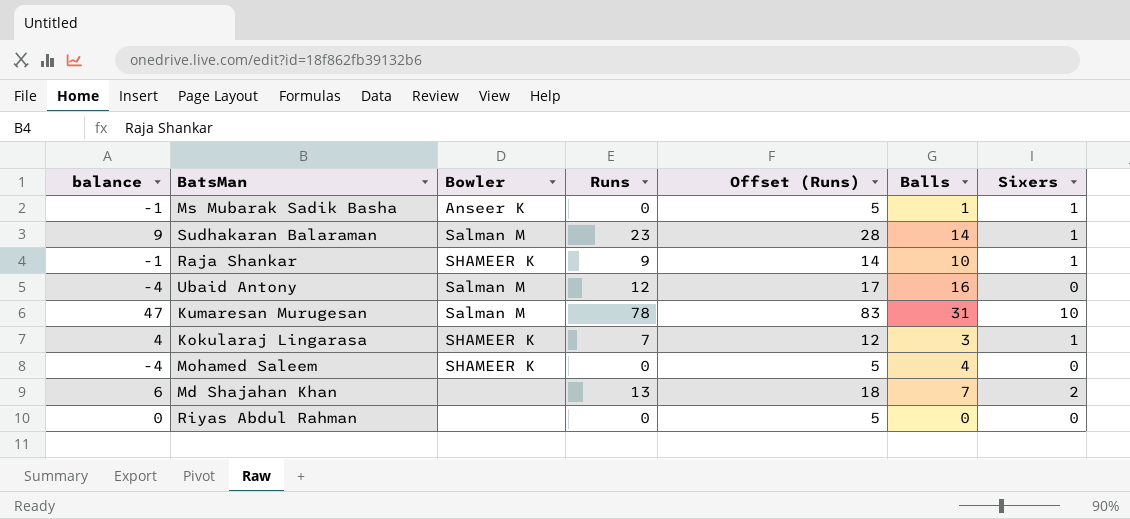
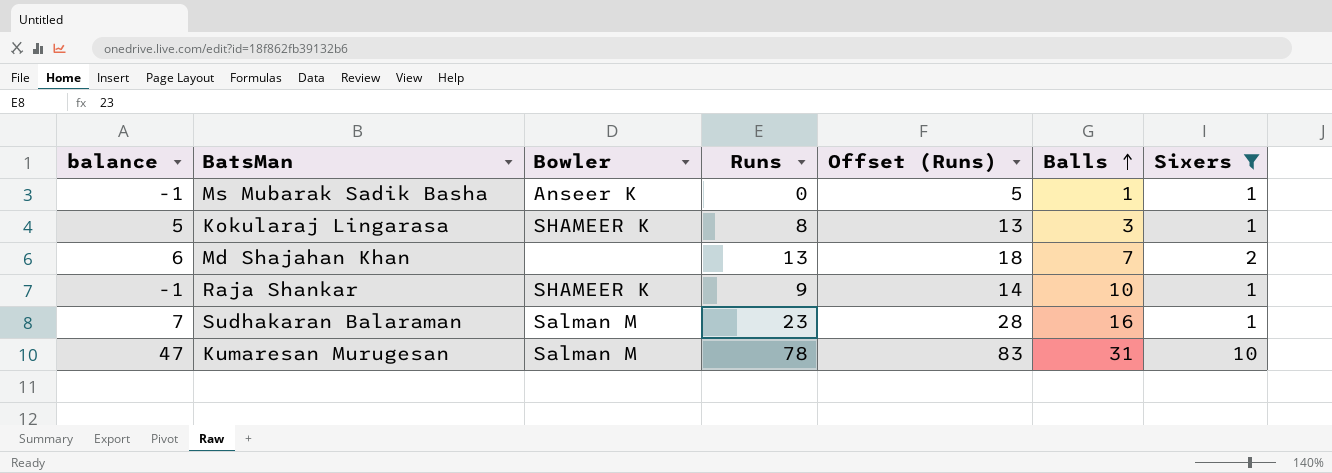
filter: none -> Sixers != 0
row order: none -> Balls ascending
Kokularaj Lingarasa | balance: 4 -> 5
Kokularaj Lingarasa | Runs: 7 -> 8
Kokularaj Lingarasa | Offset (Runs): 12 -> 13
Sudhakaran Balaraman | balance: 9 -> 7
Sudhakaran Balaraman | Balls: 14 -> 16

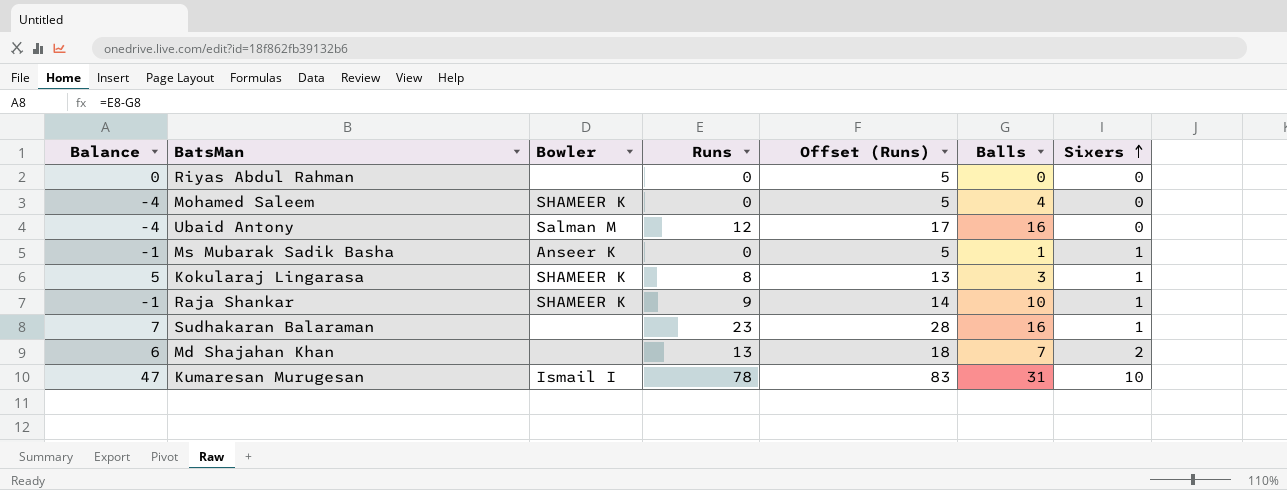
filter: Sixers != 0 -> none
row order: Balls ascending -> Sixers ascending
column name: balance -> Balance
Sudhakaran Balaraman | Bowler: Salman M -> none
Kumaresan Murugesan | Bowler: Salman M -> Ismail I

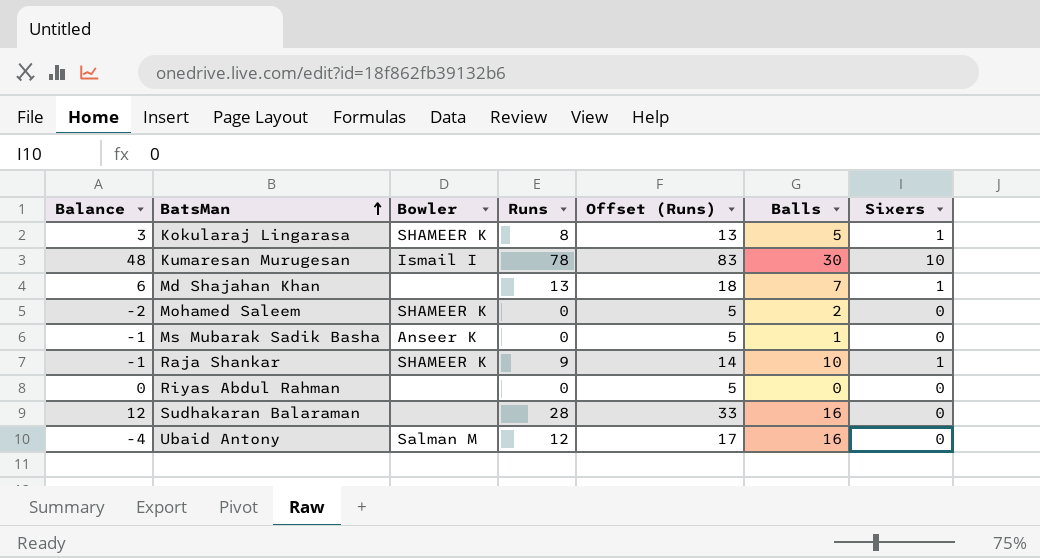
row order: Sixers ascending -> BatsMan ascending
Kokularaj Lingarasa | Balance: 5 -> 3
Kokularaj Lingarasa | Balls: 3 -> 5
Kumaresan Murugesan | Balance: 47 -> 48
Kumaresan Murugesan | Balls: 31 -> 30
Md Shajahan Khan | Sixers: 2 -> 1
Mohamed Saleem | Balance: -4 -> -2
Mohamed Saleem | Balls: 4 -> 2
Ms Mubarak Sadik Basha | Sixers: 1 -> 0
Sudhakaran Balaraman | Balance: 7 -> 12
Sudhakaran Balaraman | Runs: 23 -> 28
Sudhakaran Balaraman | Offset (Runs): 28 -> 33
Sudhakaran Balaraman | Sixers: 1 -> 0

